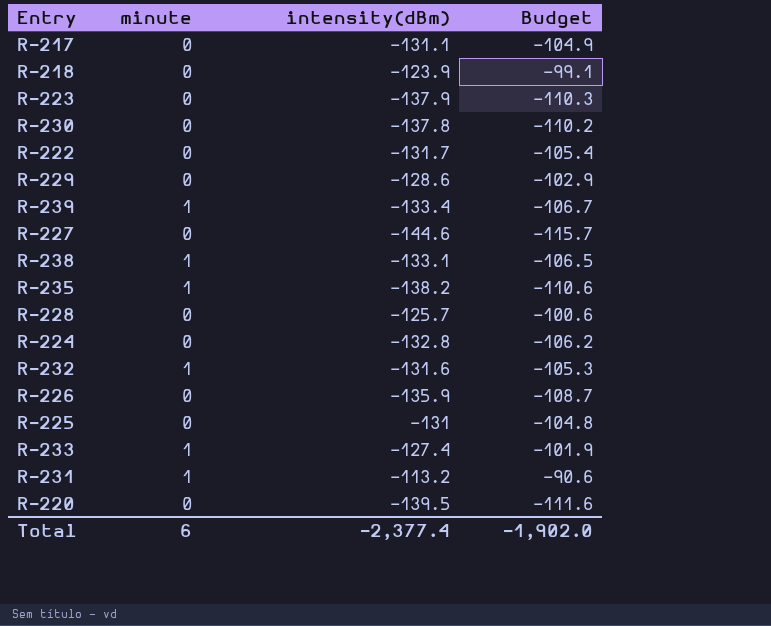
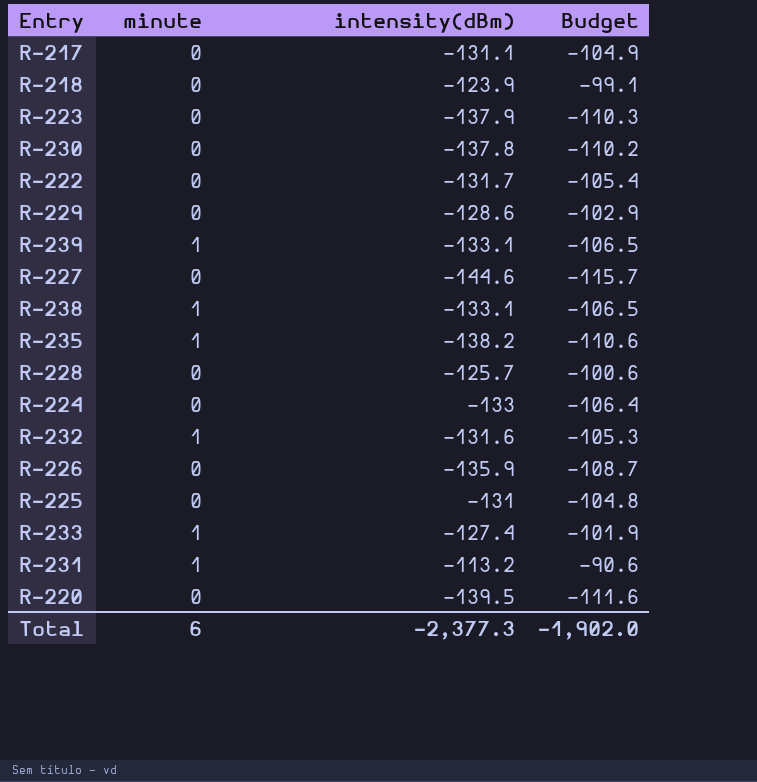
R-239 | intensity(dBm): -133.4 -> -133.1
R-239 | Budget: -106.7 -> -106.5
R-224 | intensity(dBm): -132.8 -> -133
R-224 | Budget: -106.2 -> -106.4
Total | intensity(dBm): -2,377.4 -> -2,377.3

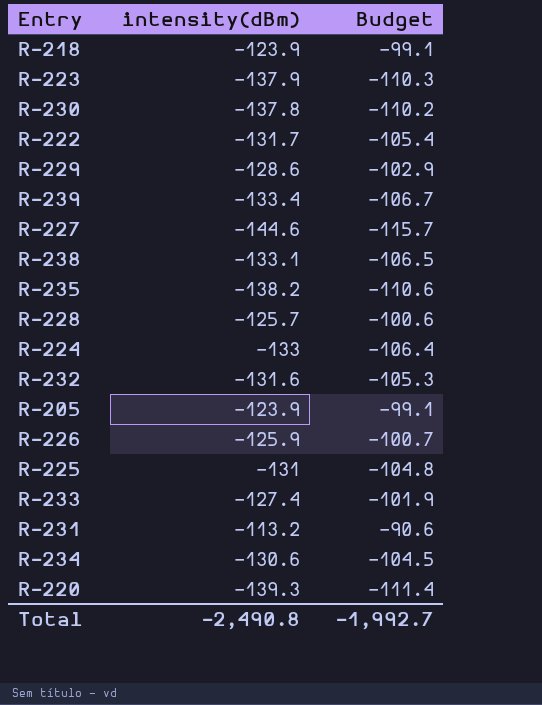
column minute | position: 2 -> none
row R-217: 0 | -131.1 | -104.9 -> none
R-239 | intensity(dBm): -133.1 -> -133.4
R-239 | Budget: -106.5 -> -106.7
row R-205: none -> -123.9 | -99.1
R-226 | intensity(dBm): -135.9 -> -125.9
R-226 | Budget: -108.7 -> -100.7
row R-234: none -> -130.6 | -104.5
R-220 | intensity(dBm): -139.5 -> -139.3
R-220 | Budget: -111.6 -> -111.4
Total | intensity(dBm): -2,377.3 -> -2,490.8
Total | Budget: -1,902.0 -> -1,992.7

